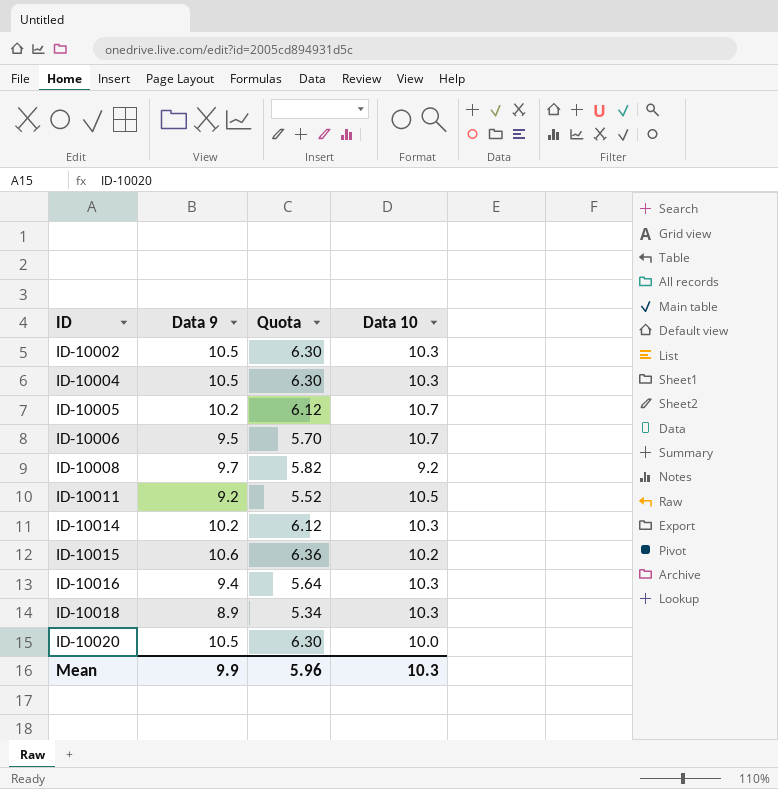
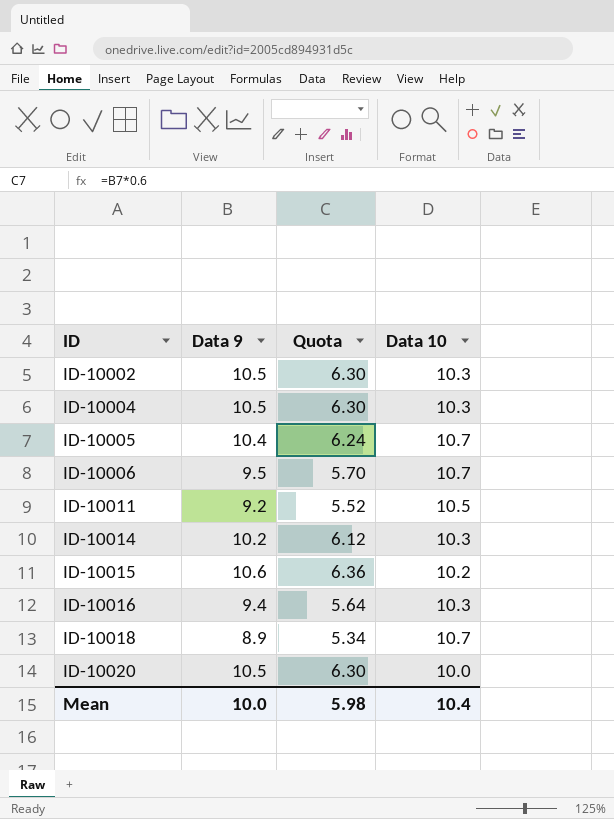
row ID-10008: 9.7 | 5.82 | 9.2 -> none
ID-10005 | Data 9: 10.2 -> 10.4
ID-10005 | Quota: 6.12 -> 6.24
ID-10018 | Data 10: 10.3 -> 10.7
Mean | Data 9: 9.9 -> 10.0
Mean | Quota: 5.96 -> 5.98
Mean | Data 10: 10.3 -> 10.4

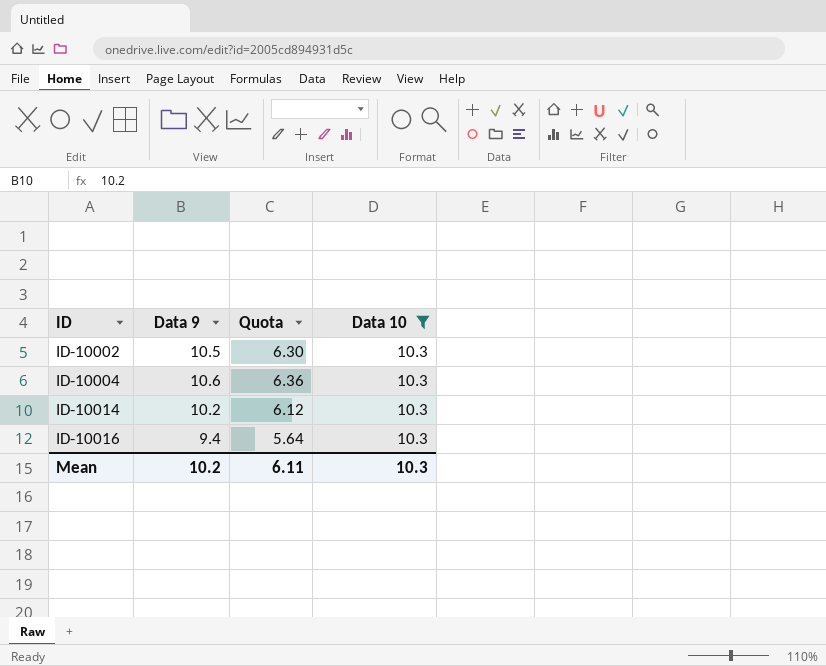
filter: none -> Data 10 = 10.3
ID-10004 | Data 9: 10.5 -> 10.6
ID-10004 | Quota: 6.30 -> 6.36
Mean | Data 9: 10.0 -> 10.2
Mean | Quota: 5.98 -> 6.11
Mean | Data 10: 10.4 -> 10.3

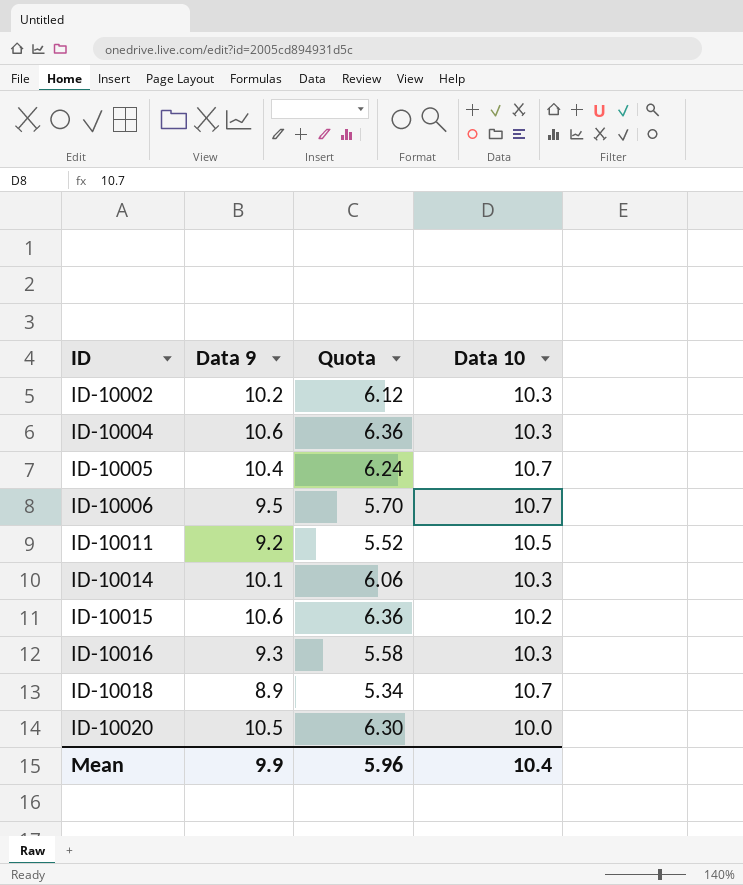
filter: Data 10 = 10.3 -> none
ID-10002 | Data 9: 10.5 -> 10.2
ID-10002 | Quota: 6.30 -> 6.12
ID-10014 | Data 9: 10.2 -> 10.1
ID-10014 | Quota: 6.12 -> 6.06
ID-10016 | Data 9: 9.4 -> 9.3
ID-10016 | Quota: 5.64 -> 5.58
Mean | Data 9: 10.2 -> 9.9
Mean | Quota: 6.11 -> 5.96
Mean | Data 10: 10.3 -> 10.4

